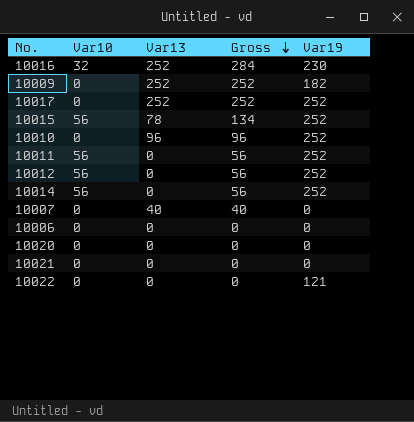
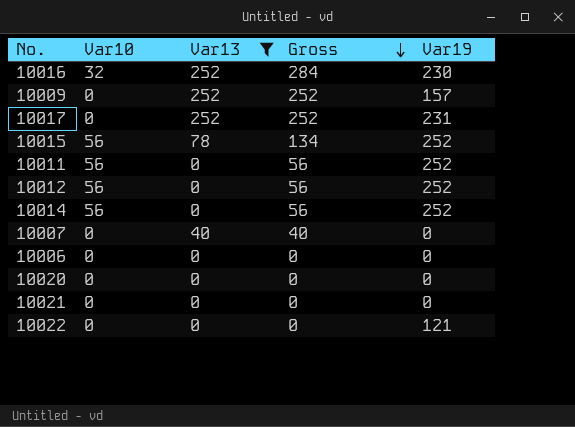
filter: none -> Var13 != 96
10009 | Var19: 182 -> 157
10017 | Var19: 252 -> 231

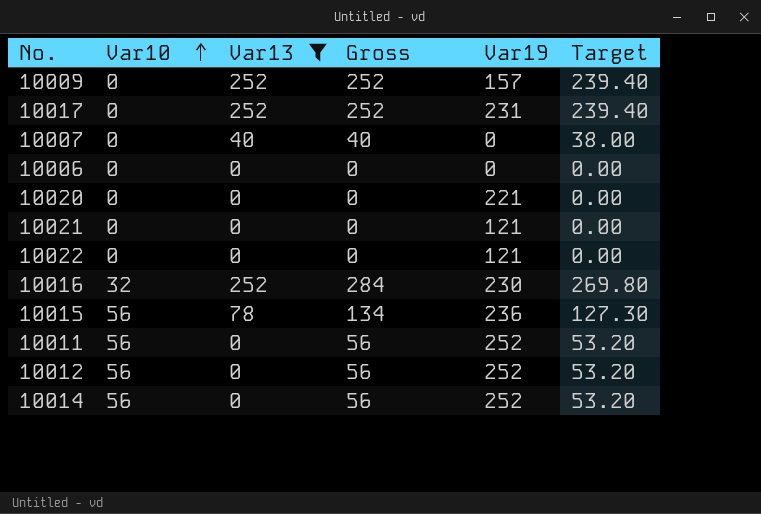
row order: Gross descending -> Var10 ascending
column Target | formula: none -> [Gross] * 0.95
10020 | Var19: 0 -> 221
10021 | Var19: 0 -> 121
10015 | Var19: 252 -> 236

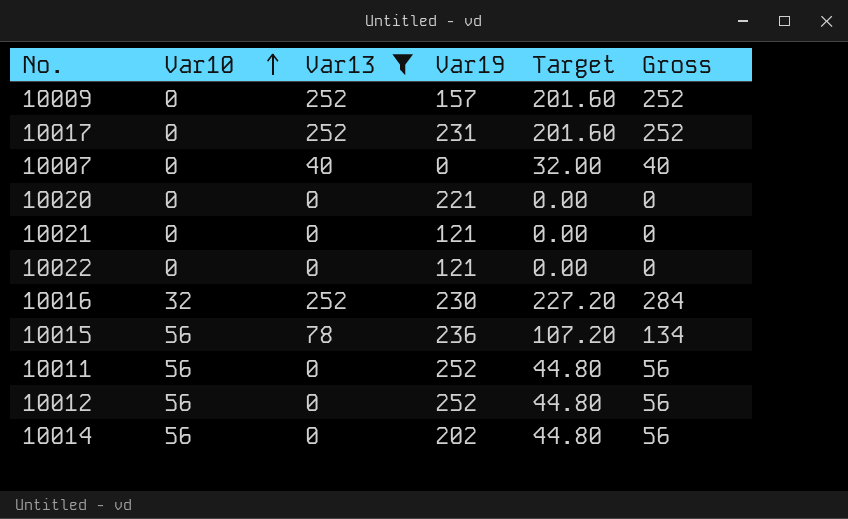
column Target | formula: [Gross] * 0.95 -> [Gross] * 0.8
column Gross | position: 4 -> 6
row 10006: 0 | 0 | 0 | 0 | 0.00 -> none
10014 | Var19: 252 -> 202

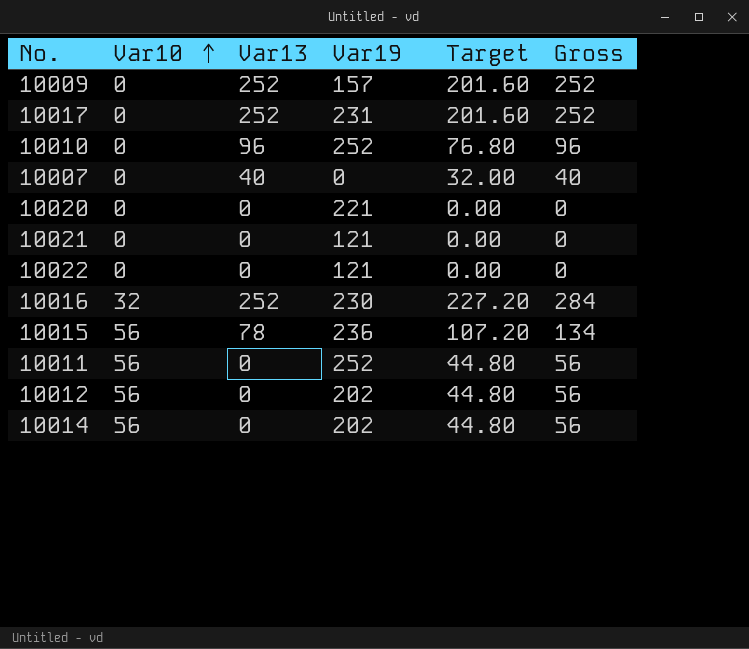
filter: Var13 != 96 -> none
10012 | Var19: 252 -> 202

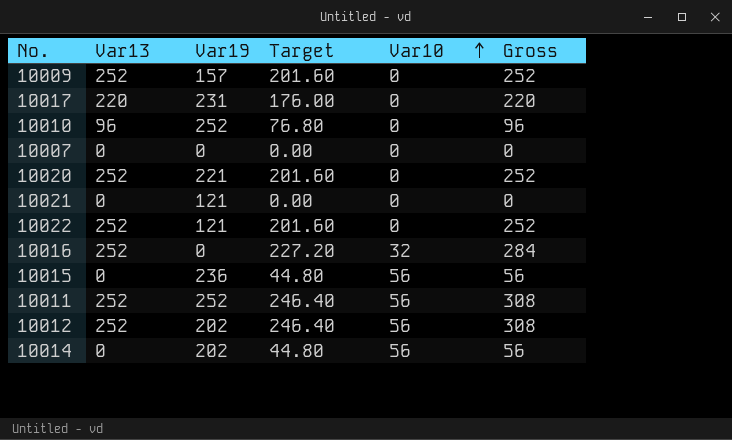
column Var10 | position: 2 -> 5
10017 | Var13: 252 -> 220
10017 | Target: 201.60 -> 176.00
10017 | Gross: 252 -> 220
10007 | Var13: 40 -> 0
10007 | Target: 32.00 -> 0.00
10007 | Gross: 40 -> 0
10020 | Var13: 0 -> 252
10020 | Target: 0.00 -> 201.60
10020 | Gross: 0 -> 252
10022 | Var13: 0 -> 252
10022 | Target: 0.00 -> 201.60
10022 | Gross: 0 -> 252
10016 | Var19: 230 -> 0
10015 | Var13: 78 -> 0
10015 | Target: 107.20 -> 44.80
10015 | Gross: 134 -> 56
10011 | Var13: 0 -> 252
10011 | Target: 44.80 -> 246.40
10011 | Gross: 56 -> 308
10012 | Var13: 0 -> 252
10012 | Target: 44.80 -> 246.40
10012 | Gross: 56 -> 308

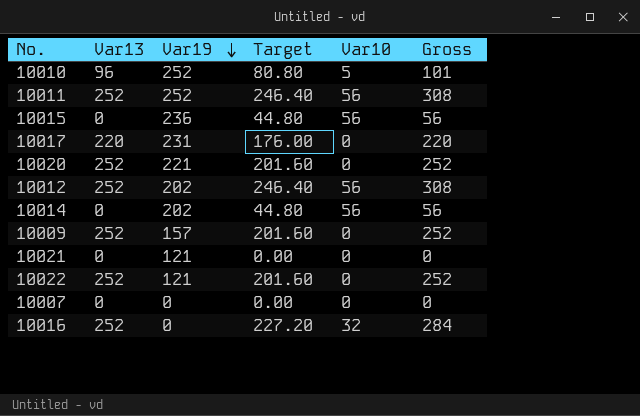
row order: Var10 ascending -> Var19 descending
10010 | Target: 76.80 -> 80.80
10010 | Var10: 0 -> 5
10010 | Gross: 96 -> 101

